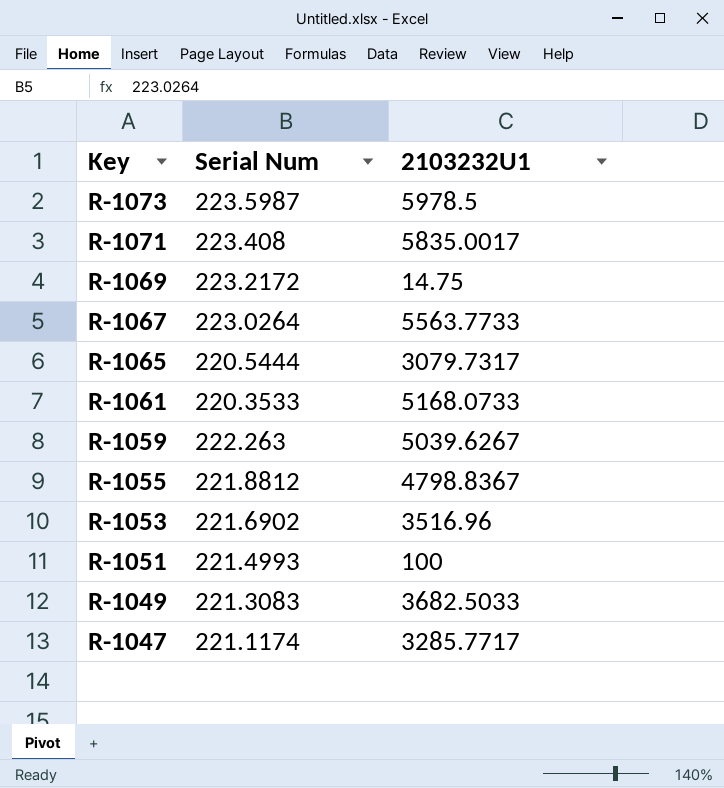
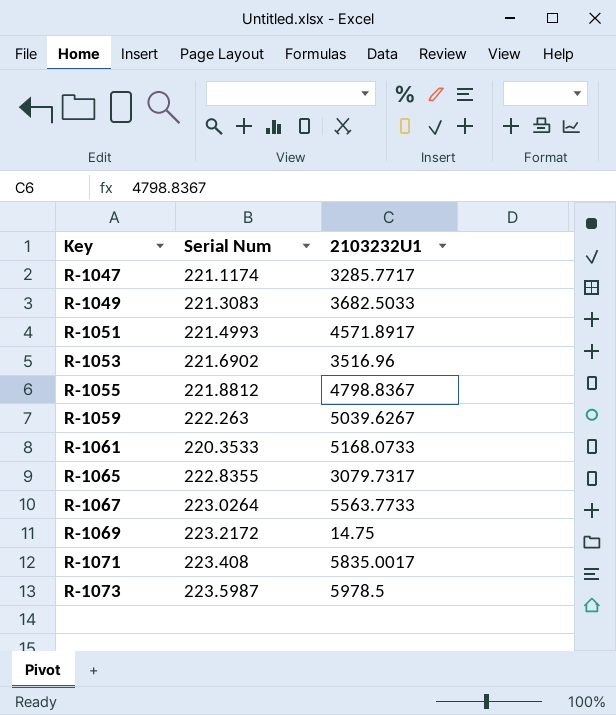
row order: Key descending -> Key ascending
R-1051 | 2103232U1: 100 -> 4571.8917
R-1065 | Serial Num: 220.5444 -> 222.8355

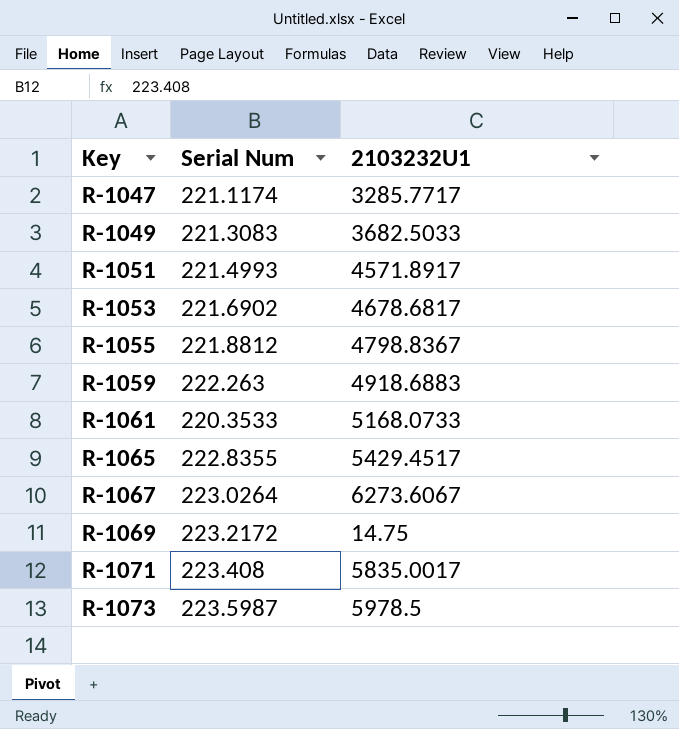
R-1053 | 2103232U1: 3516.96 -> 4678.6817
R-1059 | 2103232U1: 5039.6267 -> 4918.6883
R-1065 | 2103232U1: 3079.7317 -> 5429.4517
R-1067 | 2103232U1: 5563.7733 -> 6273.6067

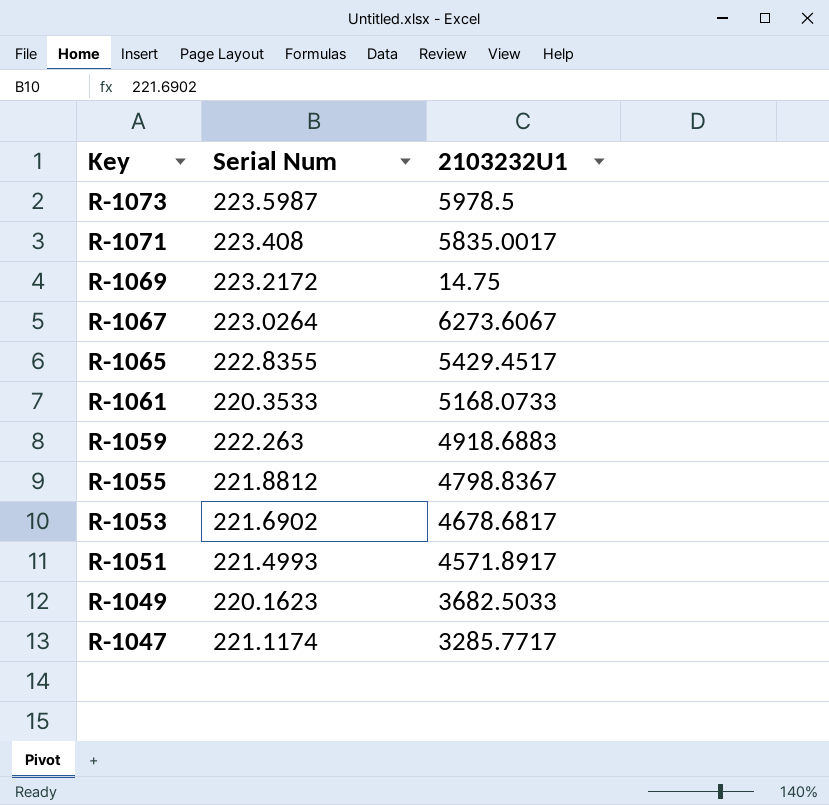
row order: Key ascending -> Key descending
R-1049 | Serial Num: 221.3083 -> 220.1623

